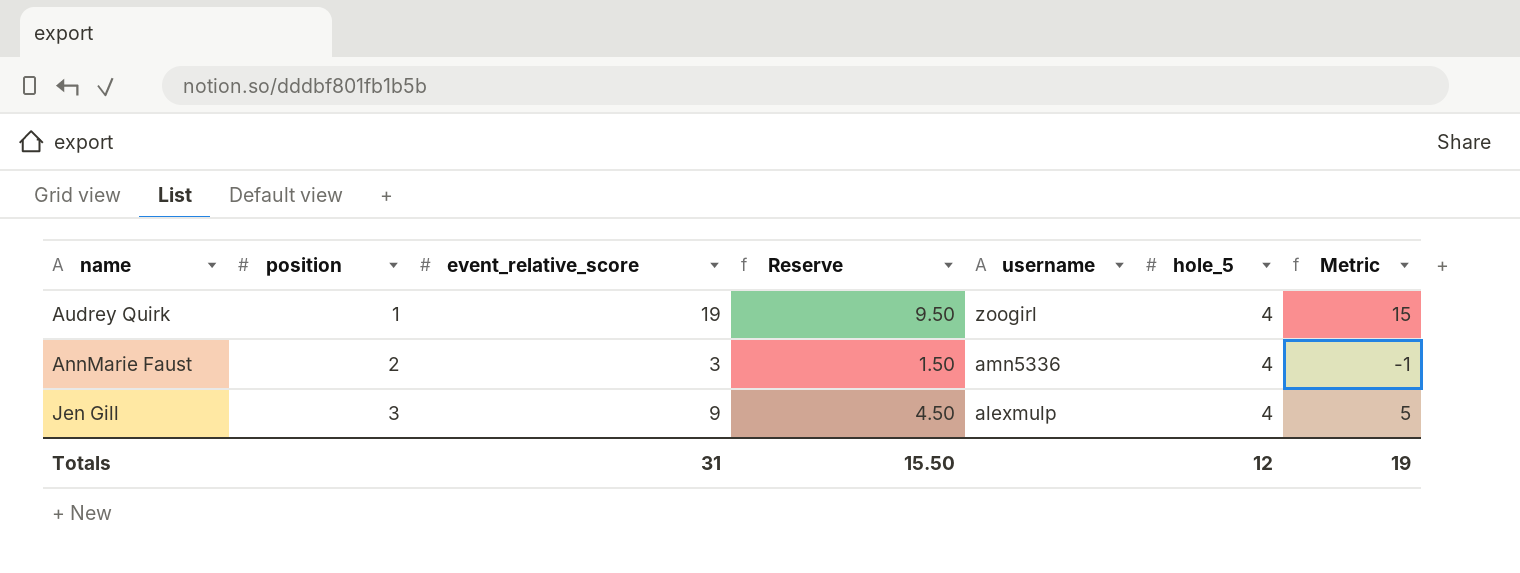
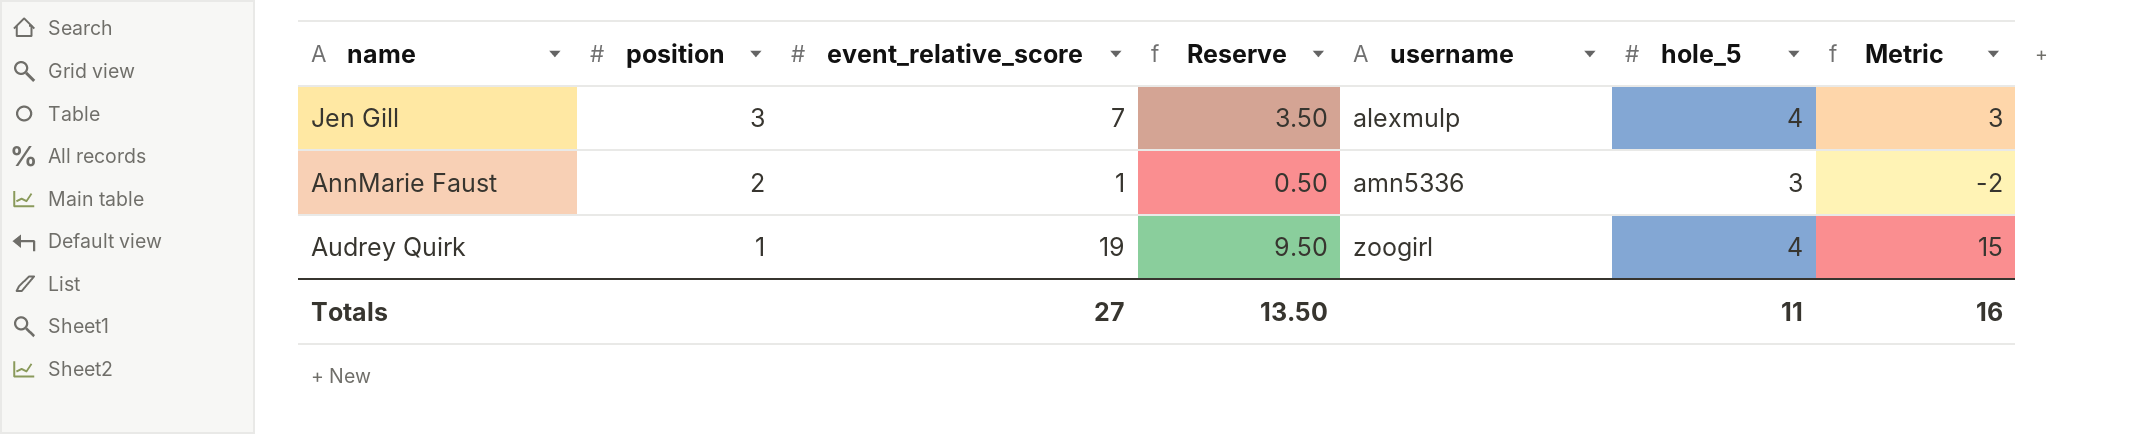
row order: position ascending -> position descending
Jen Gill | event_relative_score: 9 -> 7
Jen Gill | Reserve: 4.50 -> 3.50
Jen Gill | Metric: 5 -> 3
AnnMarie Faust | event_relative_score: 3 -> 1
AnnMarie Faust | Reserve: 1.50 -> 0.50
AnnMarie Faust | hole_5: 4 -> 3
AnnMarie Faust | Metric: -1 -> -2
Totals | event_relative_score: 31 -> 27
Totals | Reserve: 15.50 -> 13.50
Totals | hole_5: 12 -> 11
Totals | Metric: 19 -> 16

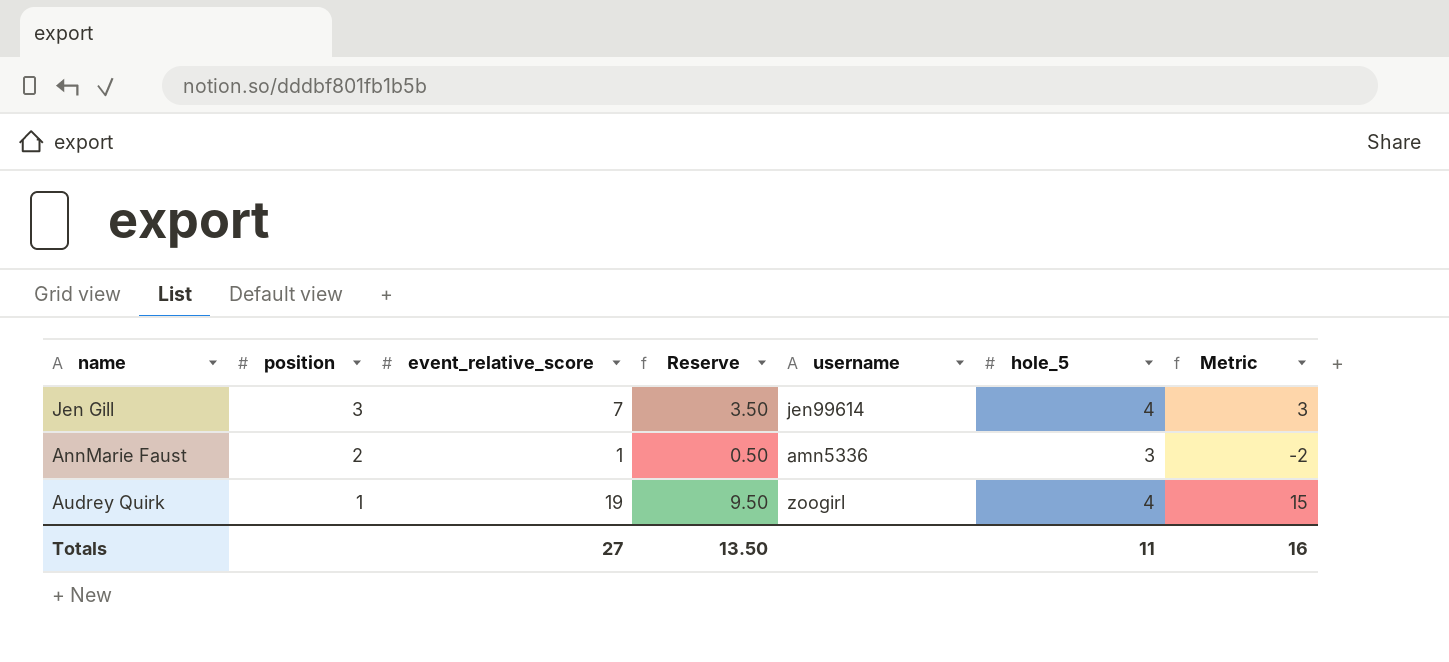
Jen Gill | username: alexmulp -> jen99614

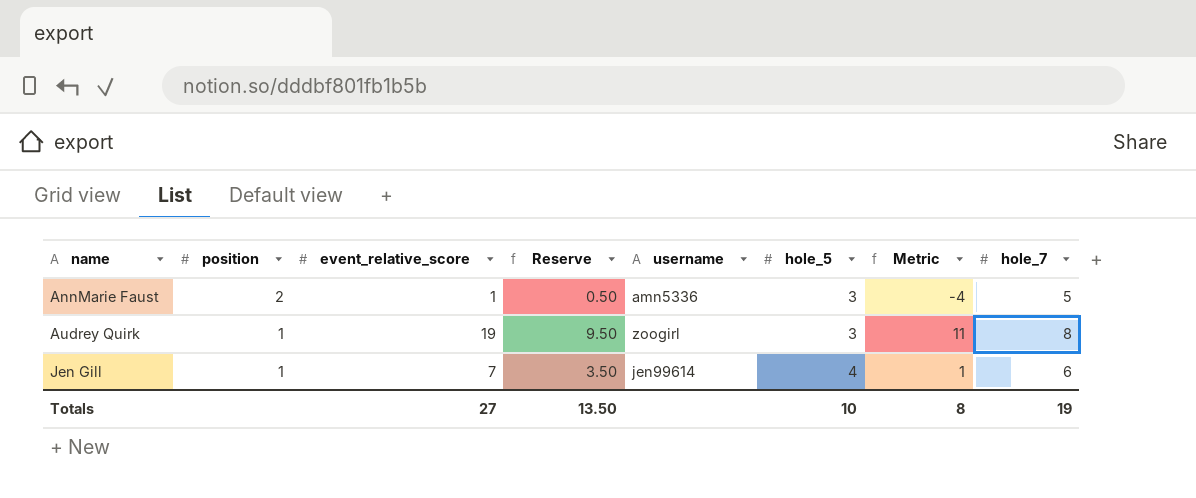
row order: position descending -> name ascending
column Metric | formula: [event_relative_score] - [hole_5] -> [event_relative_score] - [hole_7]
column hole_7 | position: none -> 8
Audrey Quirk | hole_5: 4 -> 3
Jen Gill | position: 3 -> 1
Totals | hole_5: 11 -> 10
Totals | Metric: 16 -> 8

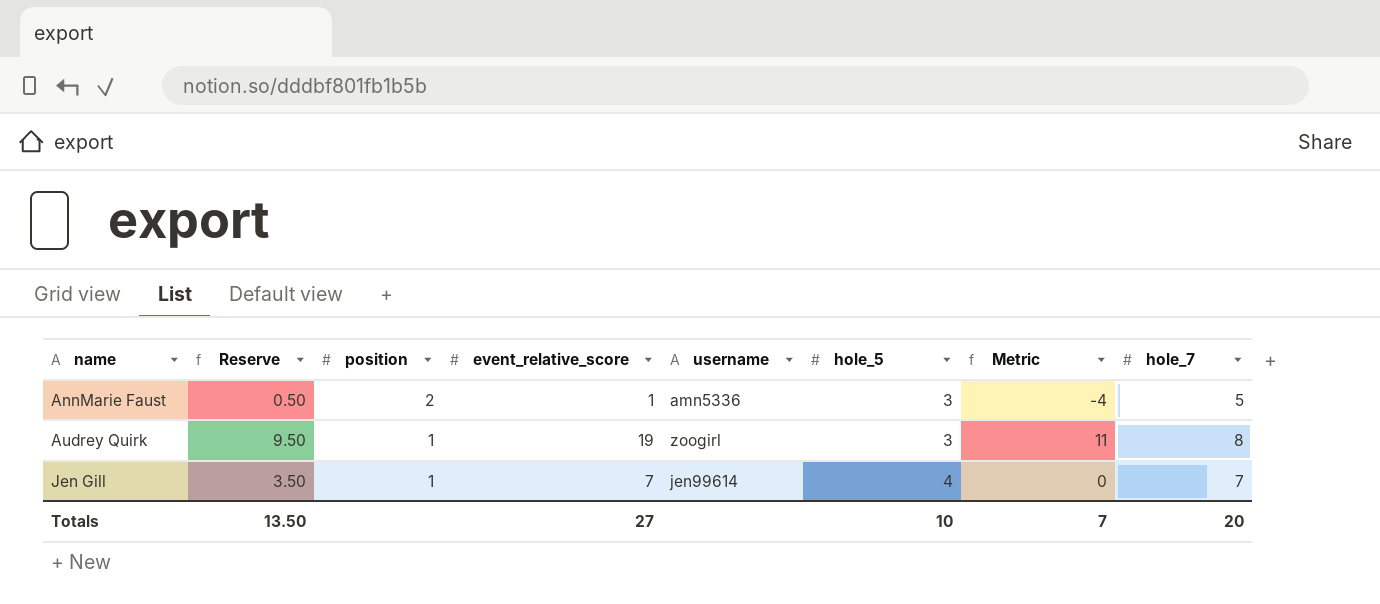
column Reserve | position: 4 -> 2
Jen Gill | Metric: 1 -> 0
Jen Gill | hole_7: 6 -> 7
Totals | Metric: 8 -> 7
Totals | hole_7: 19 -> 20

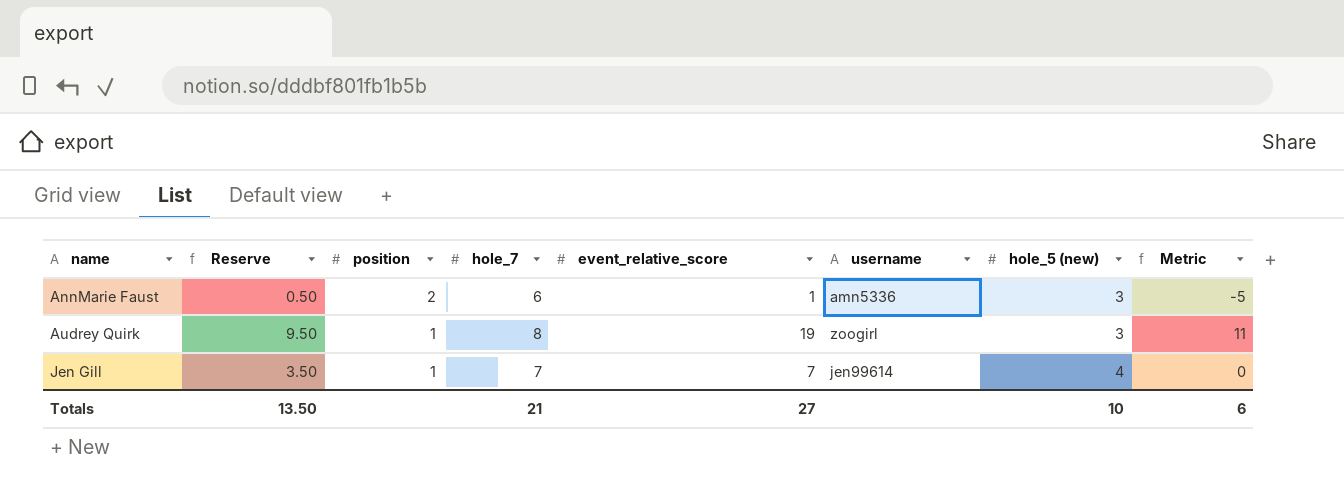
column hole_7 | position: 8 -> 4
column name: hole_5 -> hole_5 (new)
AnnMarie Faust | hole_7: 5 -> 6
AnnMarie Faust | Metric: -4 -> -5
Totals | hole_7: 20 -> 21
Totals | Metric: 7 -> 6

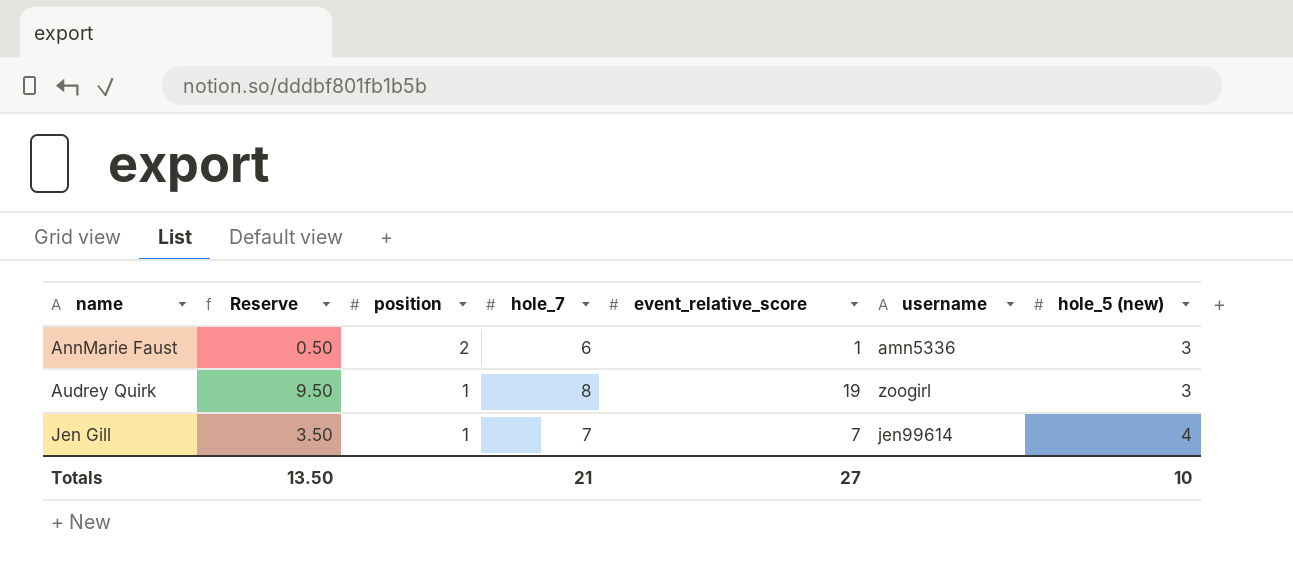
column Metric | formula: [event_relative_score] - [hole_7] -> none

